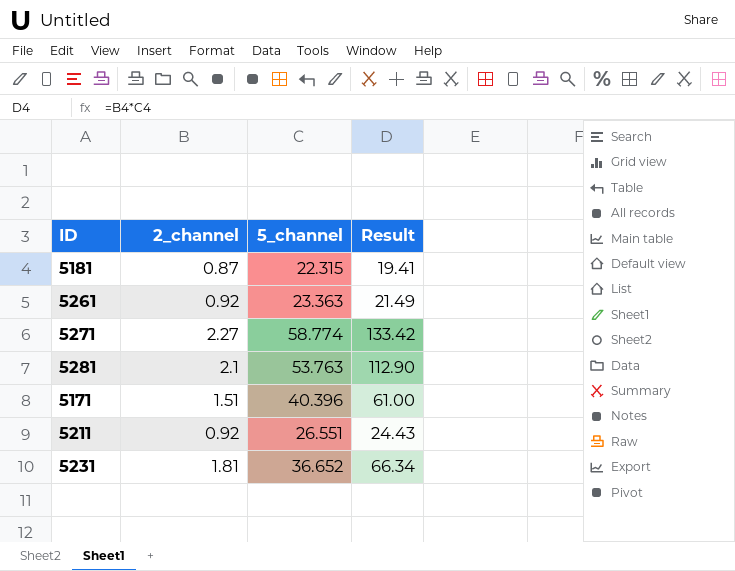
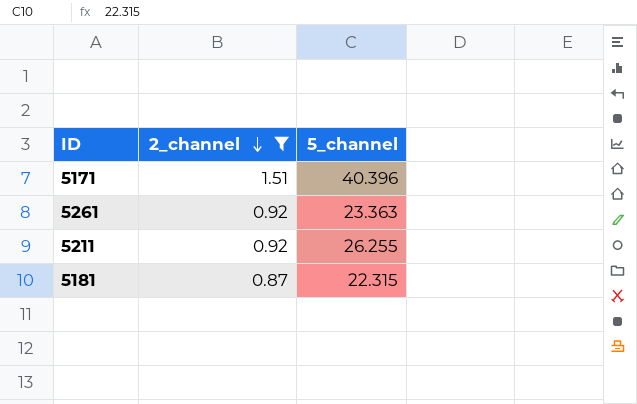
filter: none -> 2_channel <= 1.51
row order: none -> 2_channel descending
column Result | formula: [2_channel] * [5_channel] -> none
5211 | 5_channel: 26.551 -> 26.255

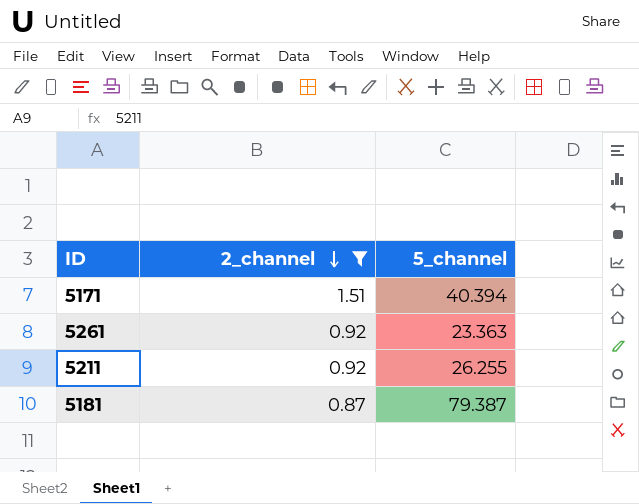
5171 | 5_channel: 40.396 -> 40.394
5181 | 5_channel: 22.315 -> 79.387

